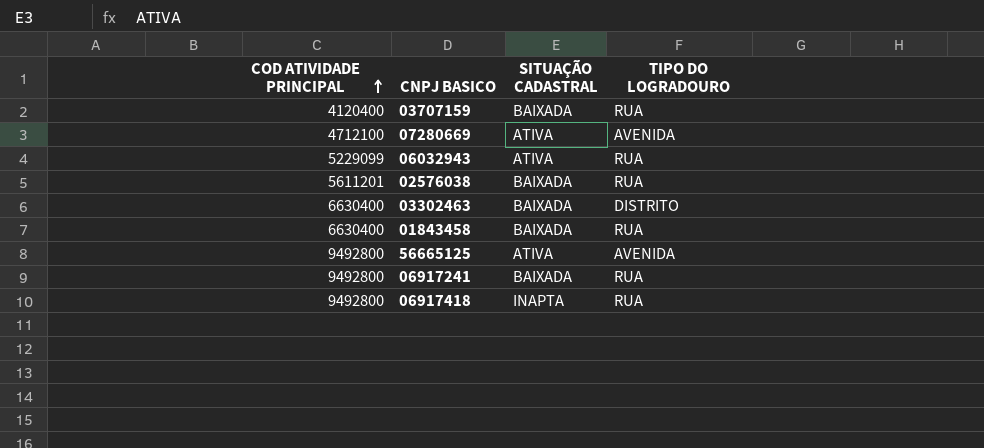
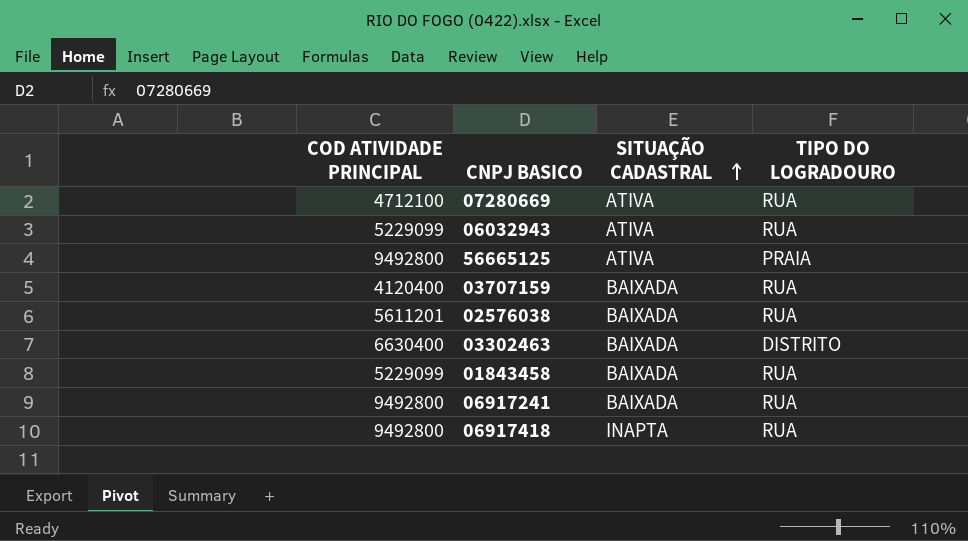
row order: COD ATIVIDADE PRINCIPAL ascending -> SITUAÇÃO CADASTRAL ascending
07280669 | TIPO DO LOGRADOURO: AVENIDA -> RUA
56665125 | TIPO DO LOGRADOURO: AVENIDA -> PRAIA
01843458 | COD ATIVIDADE PRINCIPAL: 6630400 -> 5229099

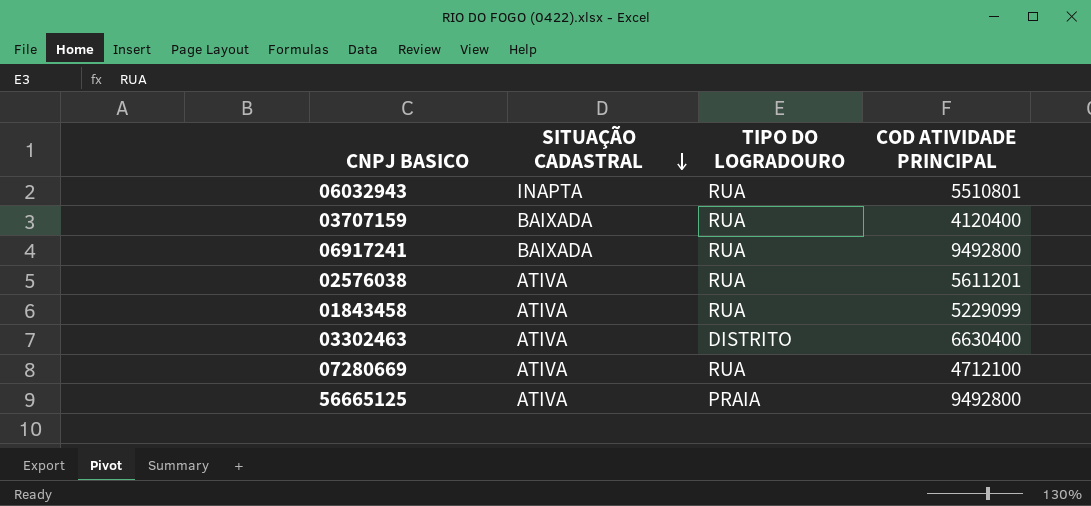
row order: SITUAÇÃO CADASTRAL ascending -> SITUAÇÃO CADASTRAL descending
column COD ATIVIDADE PRINCIPAL | position: 1 -> 4
row 06917418: 9492800 | INAPTA | RUA -> none
06032943 | SITUAÇÃO CADASTRAL: ATIVA -> INAPTA
06032943 | COD ATIVIDADE PRINCIPAL: 5229099 -> 5510801
02576038 | SITUAÇÃO CADASTRAL: BAIXADA -> ATIVA
01843458 | SITUAÇÃO CADASTRAL: BAIXADA -> ATIVA
03302463 | SITUAÇÃO CADASTRAL: BAIXADA -> ATIVA

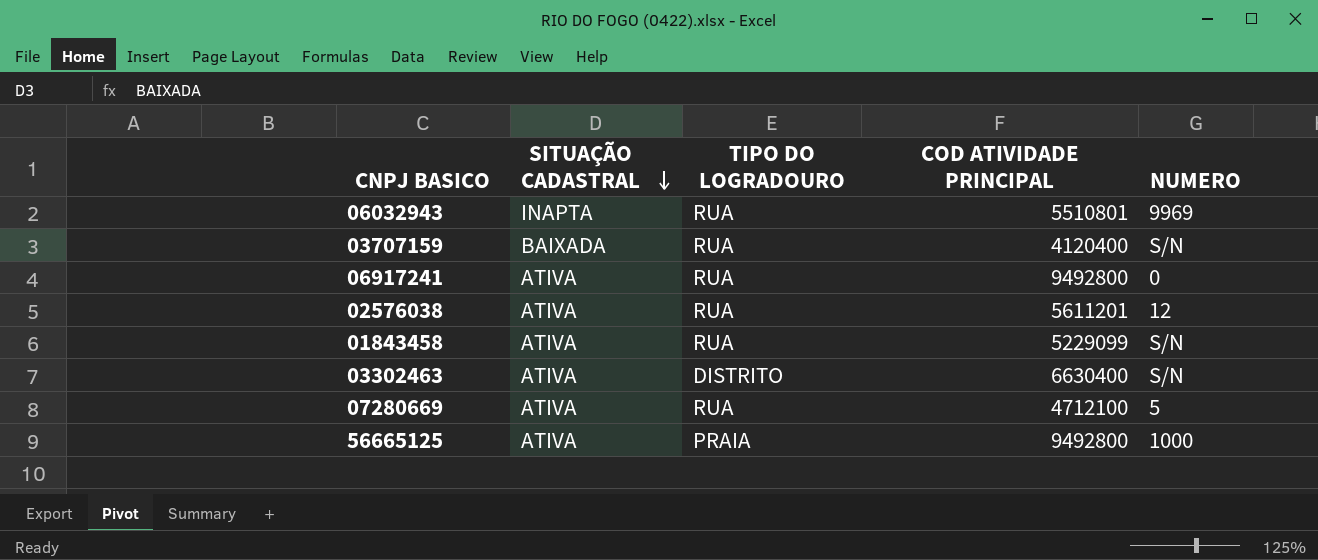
column NUMERO | position: none -> 5
06917241 | SITUAÇÃO CADASTRAL: BAIXADA -> ATIVA

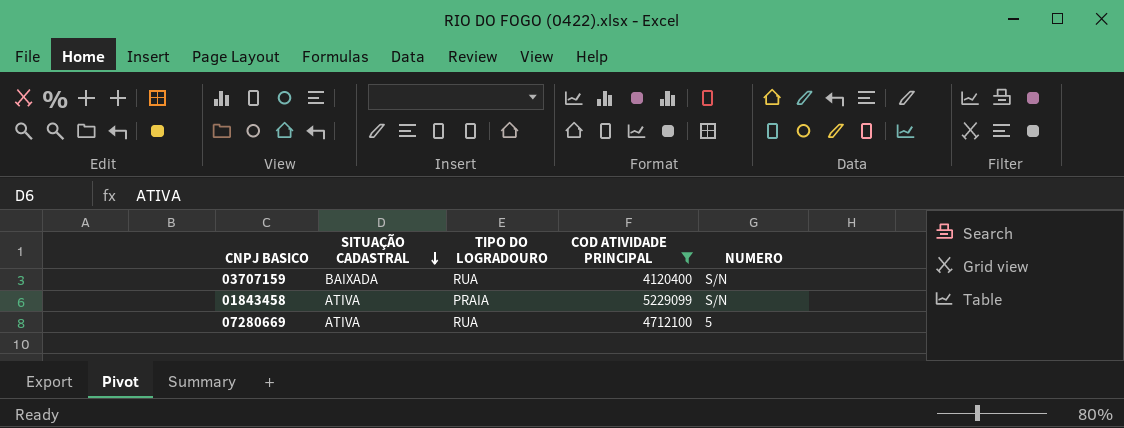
filter: none -> COD ATIVIDADE PRINCIPAL <= 5229099
01843458 | TIPO DO LOGRADOURO: RUA -> PRAIA

